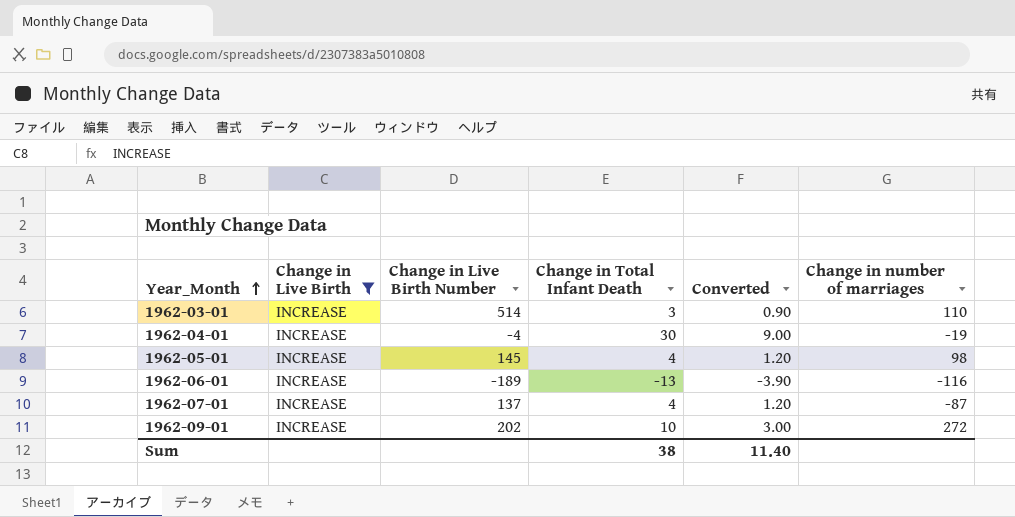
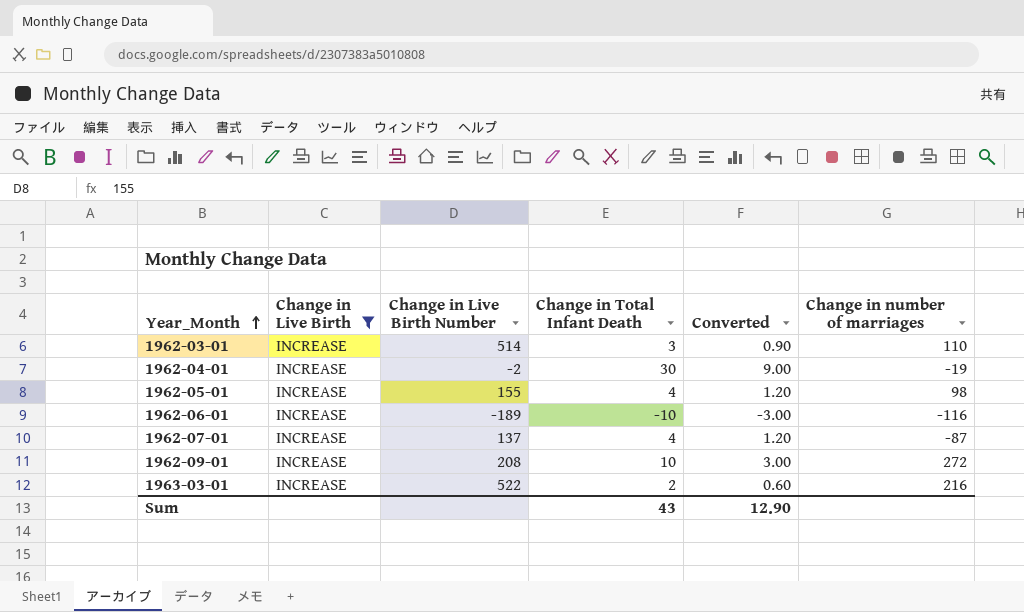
1962-04-01 | Change in Live Birth Number: -4 -> -2
1962-05-01 | Change in Live Birth Number: 145 -> 155
1962-06-01 | Change in Total Infant Death: -13 -> -10
1962-06-01 | Converted: -3.90 -> -3.00
1962-09-01 | Change in Live Birth Number: 202 -> 208
row 1963-03-01: none -> INCREASE | 522 | 2 | 0.60 | 216
Sum | Change in Total Infant Death: 38 -> 43
Sum | Converted: 11.40 -> 12.90

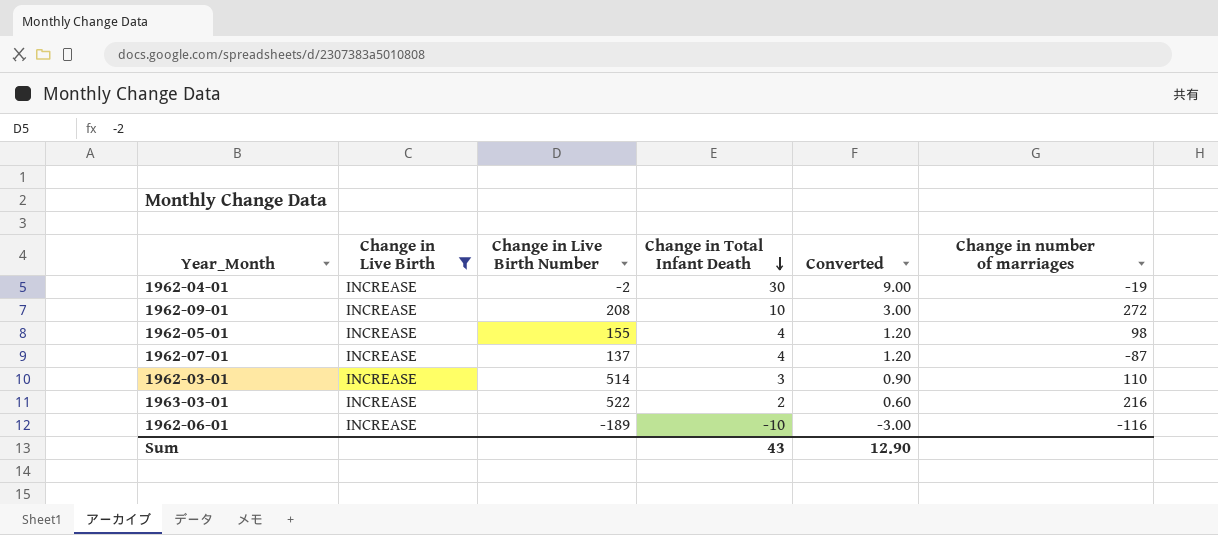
row order: Year_Month ascending -> Change in Total Infant Death descending

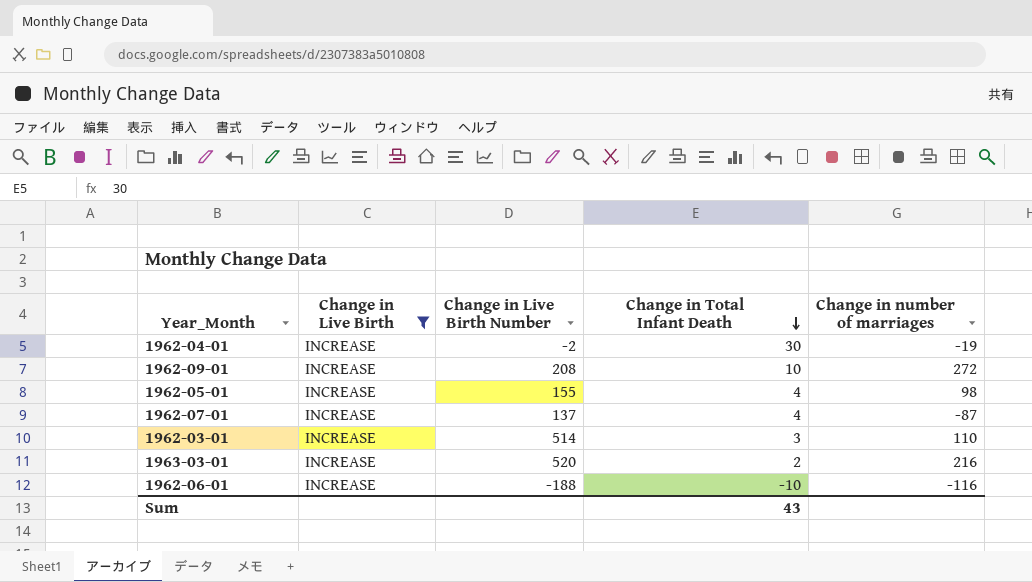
column Converted | formula: [Change in Total Infant Death] * 0.3 -> none
1963-03-01 | Change in Live Birth Number: 522 -> 520
1962-06-01 | Change in Live Birth Number: -189 -> -188

